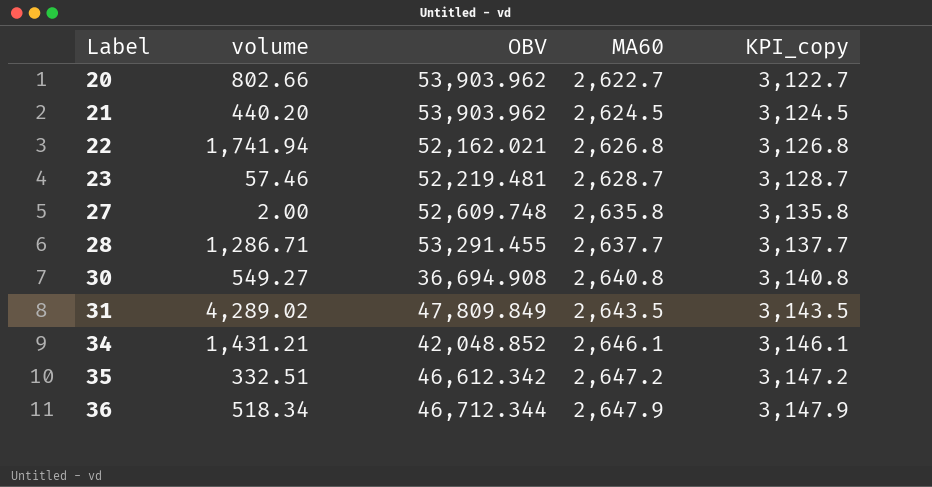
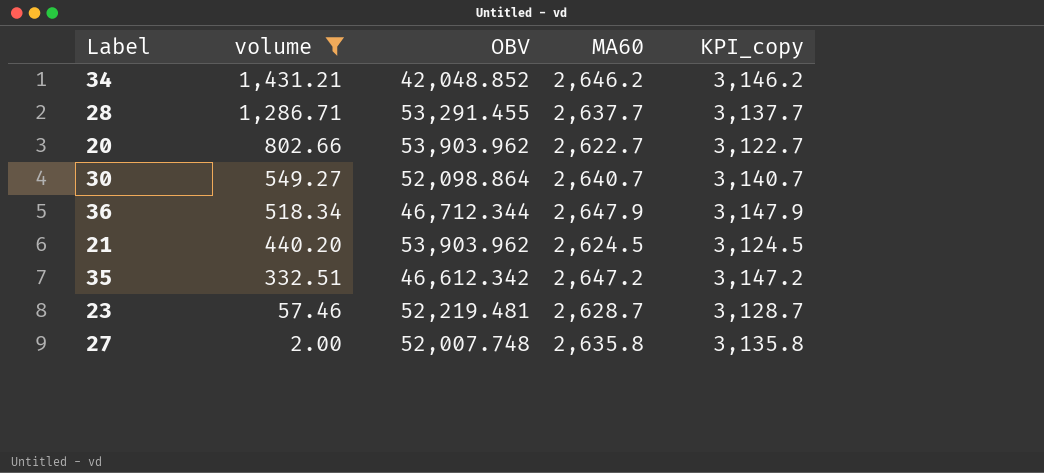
filter: none -> volume <= 1,431.21
row order: Label ascending -> volume descending
34 | MA60: 2,646.1 -> 2,646.2
34 | KPI_copy: 3,146.1 -> 3,146.2
30 | OBV: 36,694.908 -> 52,098.864
30 | MA60: 2,640.8 -> 2,640.7
30 | KPI_copy: 3,140.8 -> 3,140.7
27 | OBV: 52,609.748 -> 52,007.748

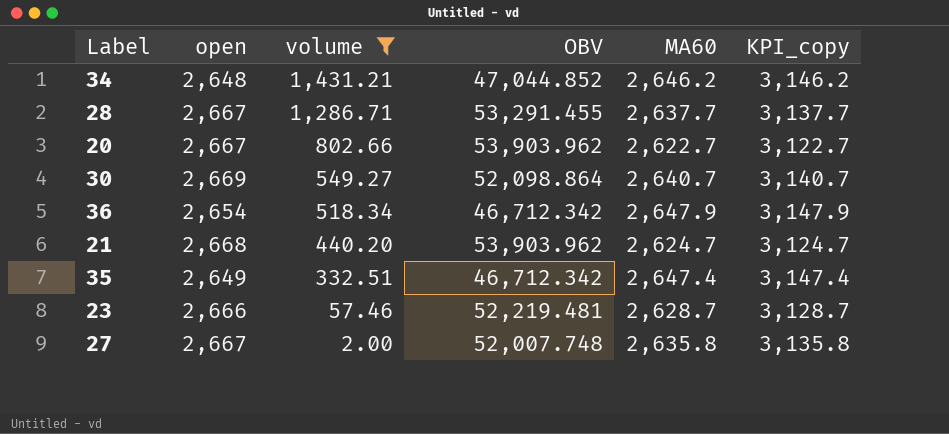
column open | position: none -> 2
34 | OBV: 42,048.852 -> 47,044.852
36 | OBV: 46,712.344 -> 46,712.342
21 | MA60: 2,624.5 -> 2,624.7
21 | KPI_copy: 3,124.5 -> 3,124.7
35 | OBV: 46,612.342 -> 46,712.342
35 | MA60: 2,647.2 -> 2,647.4
35 | KPI_copy: 3,147.2 -> 3,147.4

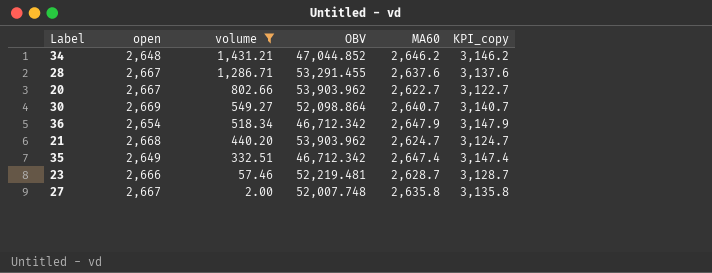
28 | MA60: 2,637.7 -> 2,637.6
28 | KPI_copy: 3,137.7 -> 3,137.6

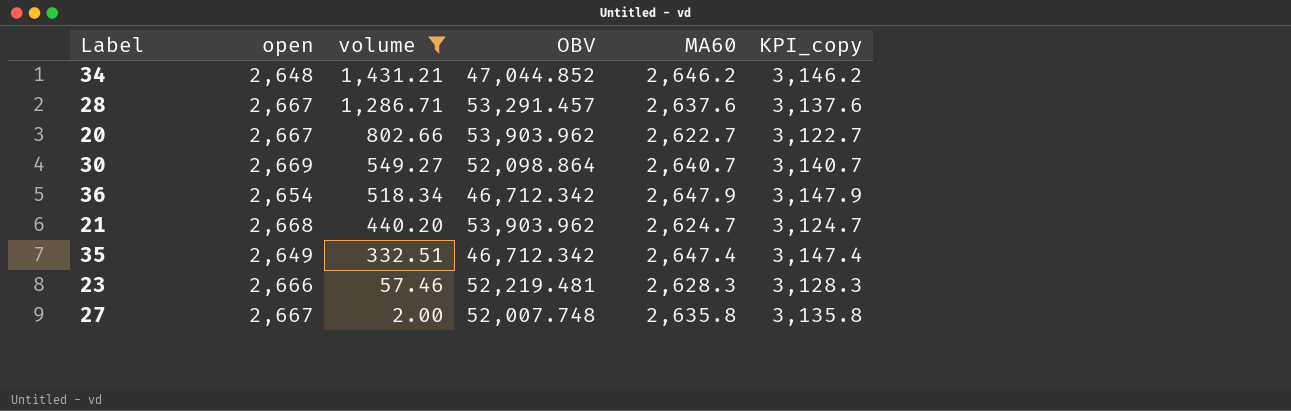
28 | OBV: 53,291.455 -> 53,291.457
23 | MA60: 2,628.7 -> 2,628.3
23 | KPI_copy: 3,128.7 -> 3,128.3

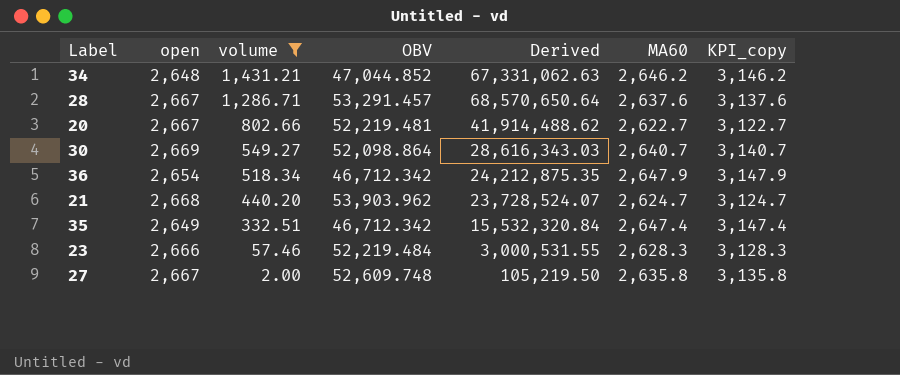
column Derived | formula: none -> [volume] * [OBV]
20 | OBV: 53,903.962 -> 52,219.481
23 | OBV: 52,219.481 -> 52,219.484
27 | OBV: 52,007.748 -> 52,609.748

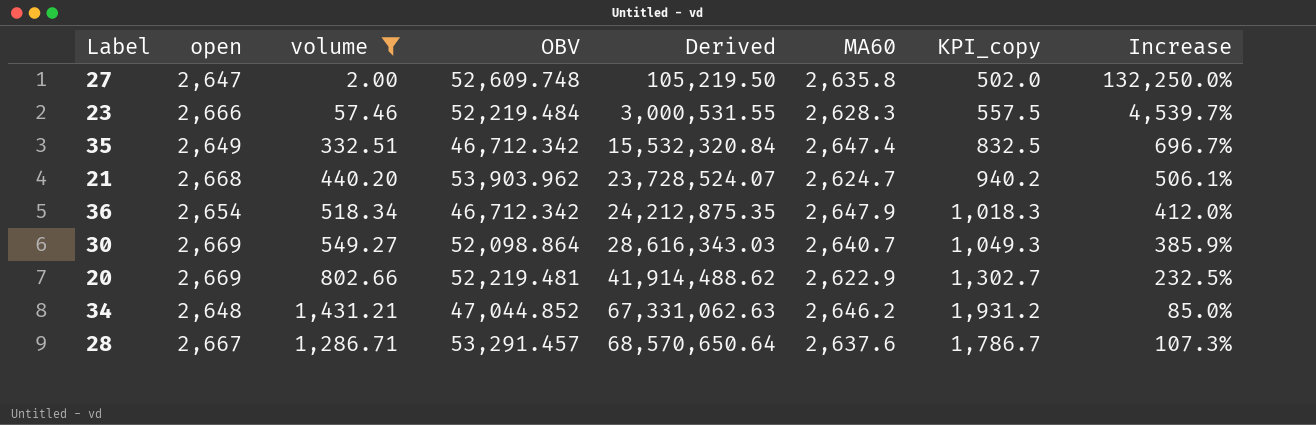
row order: volume descending -> Derived ascending
column KPI_copy | formula: [MA60] + 500 -> [volume] + 500
column Increase | formula: none -> ([open] - [volume]) / [volume]
27 | open: 2,667 -> 2,647
20 | open: 2,667 -> 2,669
20 | MA60: 2,622.7 -> 2,622.9

